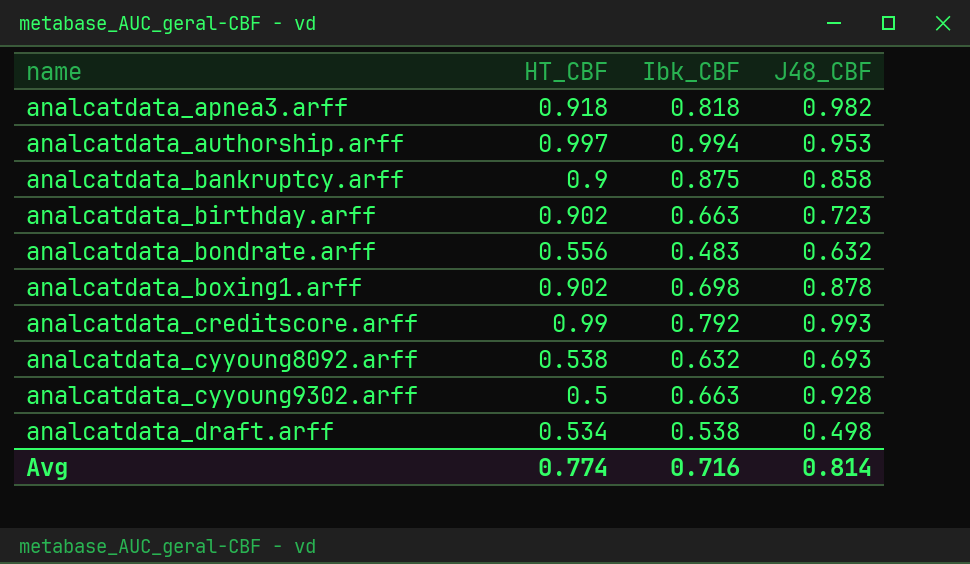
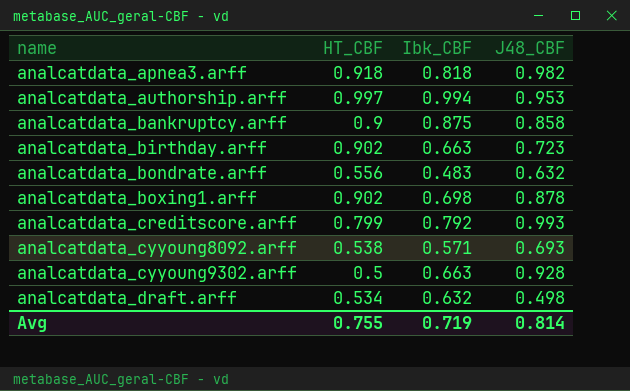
analcatdata_creditscore.arff | HT_CBF: 0.99 -> 0.799
analcatdata_cyyoung8092.arff | Ibk_CBF: 0.632 -> 0.571
analcatdata_draft.arff | Ibk_CBF: 0.538 -> 0.632
Avg | HT_CBF: 0.774 -> 0.755
Avg | Ibk_CBF: 0.716 -> 0.719

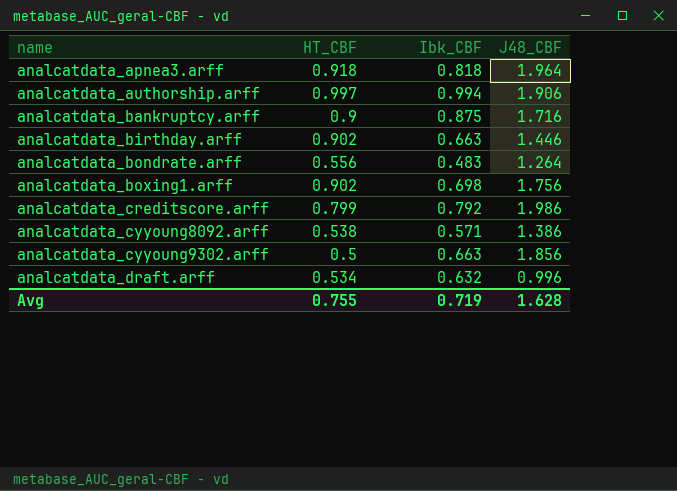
analcatdata_apnea3.arff | J48_CBF: 0.982 -> 1.964
analcatdata_authorship.arff | J48_CBF: 0.953 -> 1.906
analcatdata_bankruptcy.arff | J48_CBF: 0.858 -> 1.716
analcatdata_birthday.arff | J48_CBF: 0.723 -> 1.446
analcatdata_bondrate.arff | J48_CBF: 0.632 -> 1.264
analcatdata_boxing1.arff | J48_CBF: 0.878 -> 1.756
analcatdata_creditscore.arff | J48_CBF: 0.993 -> 1.986
analcatdata_cyyoung8092.arff | J48_CBF: 0.693 -> 1.386
analcatdata_cyyoung9302.arff | J48_CBF: 0.928 -> 1.856
analcatdata_draft.arff | J48_CBF: 0.498 -> 0.996
Avg | J48_CBF: 0.814 -> 1.628

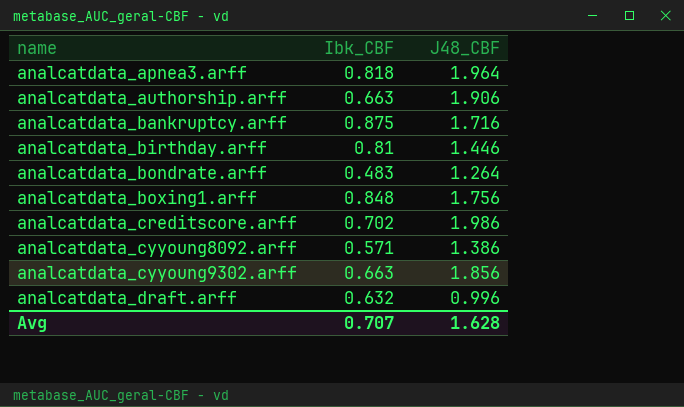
column HT_CBF | position: 2 -> none
analcatdata_authorship.arff | Ibk_CBF: 0.994 -> 0.663
analcatdata_birthday.arff | Ibk_CBF: 0.663 -> 0.81
analcatdata_boxing1.arff | Ibk_CBF: 0.698 -> 0.848
analcatdata_creditscore.arff | Ibk_CBF: 0.792 -> 0.702
Avg | Ibk_CBF: 0.719 -> 0.707

